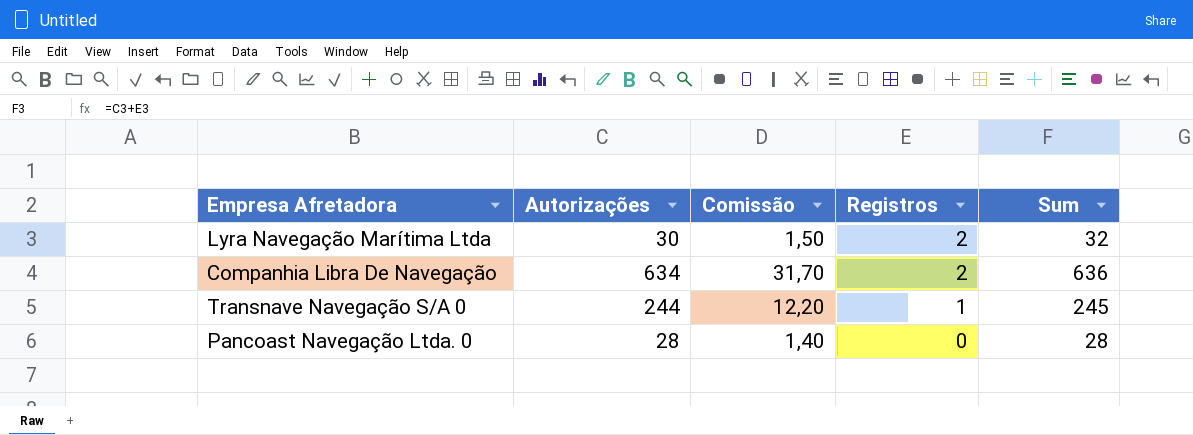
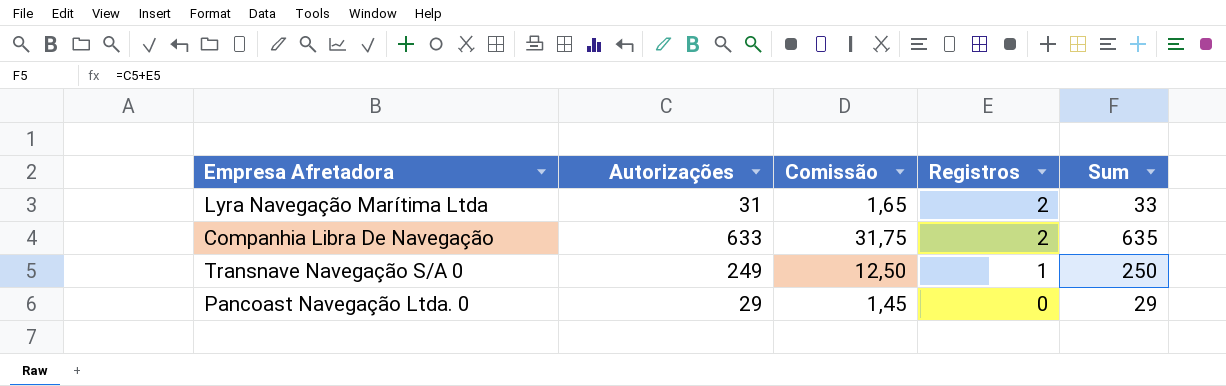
column Comissão | formula: [Autorizações] * 0,05 -> [Sum] * 0,05
Lyra Navegação Marítima Ltda | Autorizações: 30 -> 31
Lyra Navegação Marítima Ltda | Sum: 32 -> 33
Companhia Libra De Navegação | Autorizações: 634 -> 633
Companhia Libra De Navegação | Sum: 636 -> 635
Transnave Navegação S/A 0 | Autorizações: 244 -> 249
Transnave Navegação S/A 0 | Sum: 245 -> 250
Pancoast Navegação Ltda. 0 | Autorizações: 28 -> 29
Pancoast Navegação Ltda. 0 | Sum: 28 -> 29

